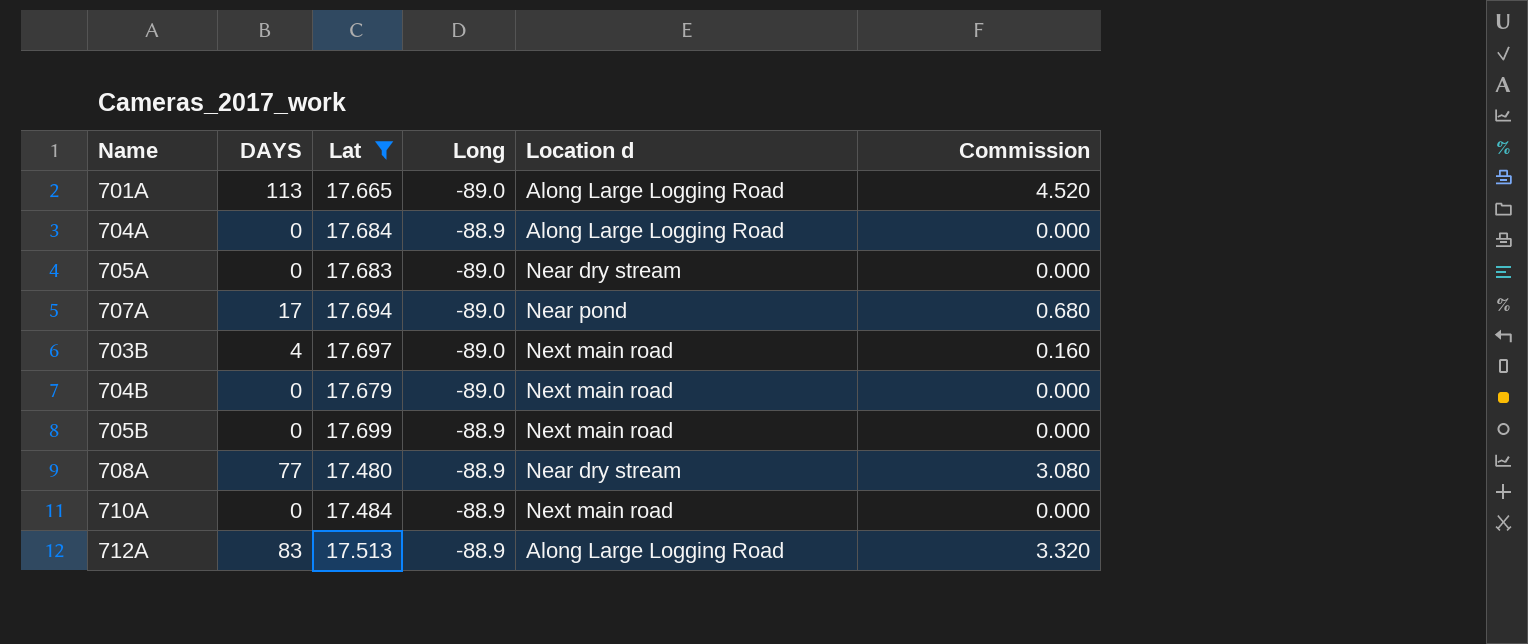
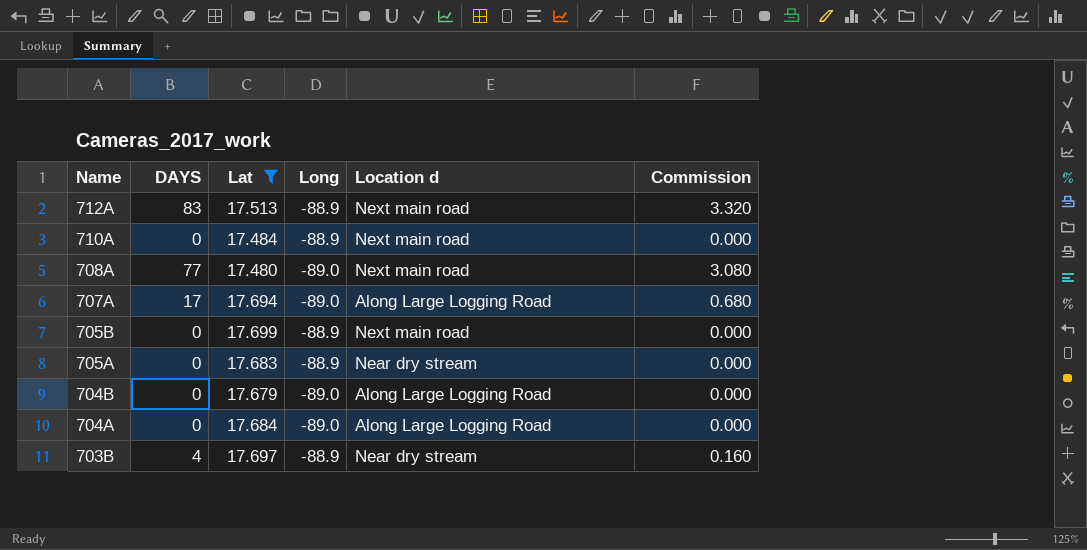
row order: none -> Name descending
row 701A: 113 | 17.665 | -89.0 | Along Large Logging Road | 4.520 -> none
712A | Location d: Along Large Logging Road -> Next main road
708A | Long: -88.9 -> -89.0
708A | Location d: Near dry stream -> Next main road
707A | Location d: Near pond -> Along Large Logging Road
705A | Long: -89.0 -> -88.9
704B | Location d: Next main road -> Along Large Logging Road
704A | Long: -88.9 -> -89.0
703B | Long: -89.0 -> -88.9
703B | Location d: Next main road -> Near dry stream

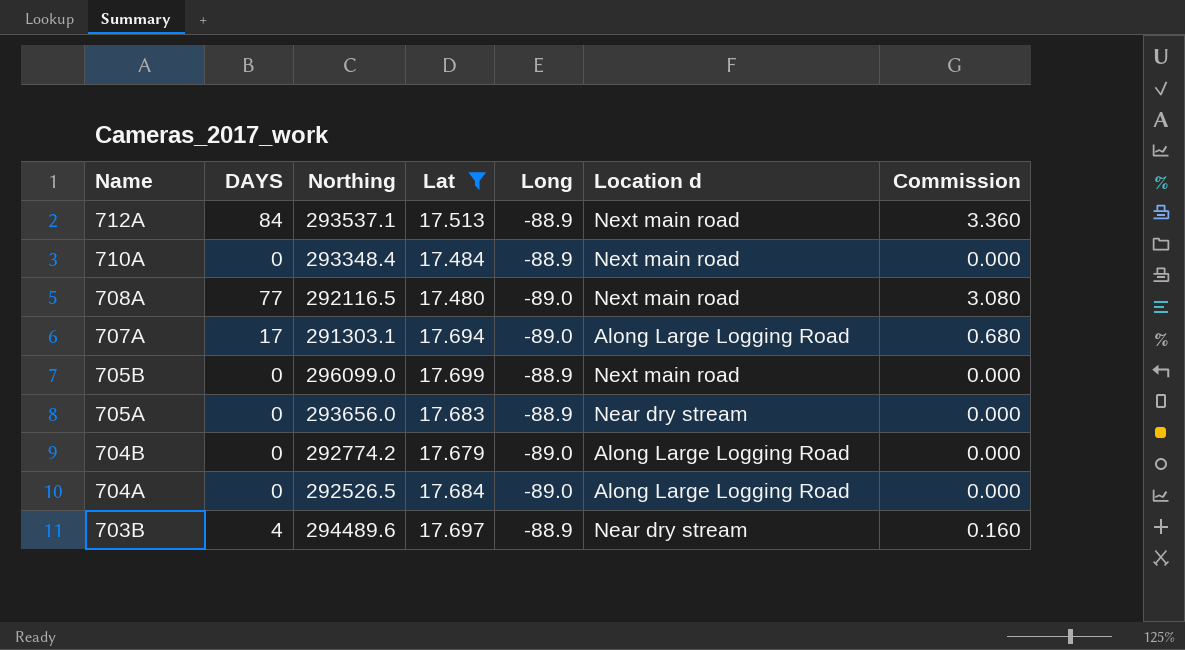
column Northing | position: none -> 3
712A | DAYS: 83 -> 84
712A | Commission: 3.320 -> 3.360

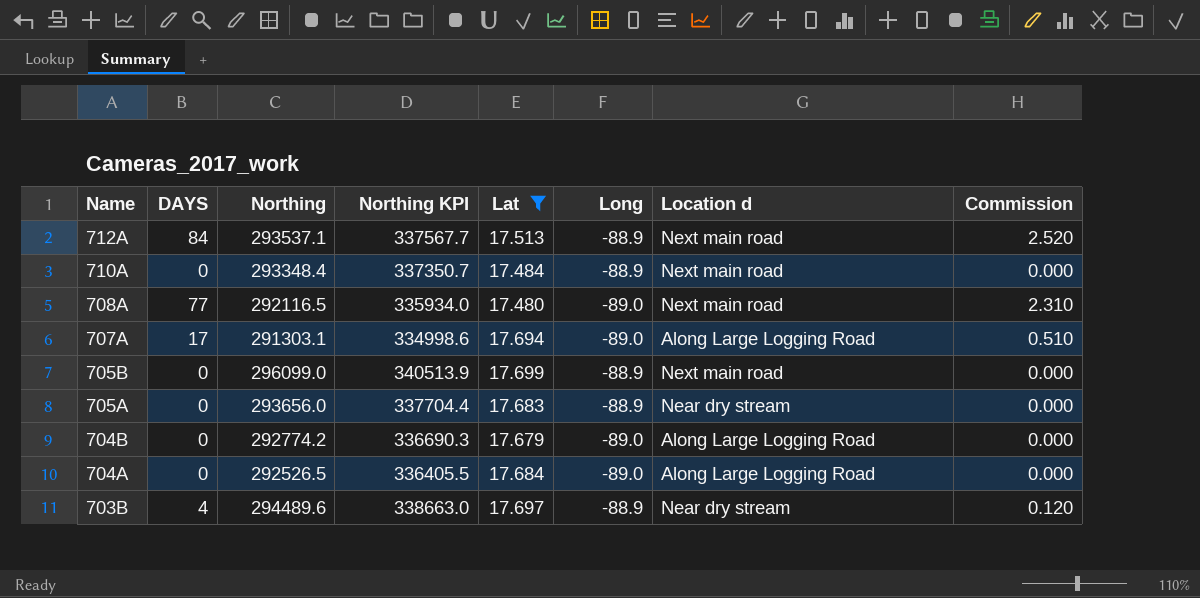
column Northing KPI | formula: none -> [Northing] * 1.15
column Commission | formula: [DAYS] * 0.04 -> [DAYS] * 0.03

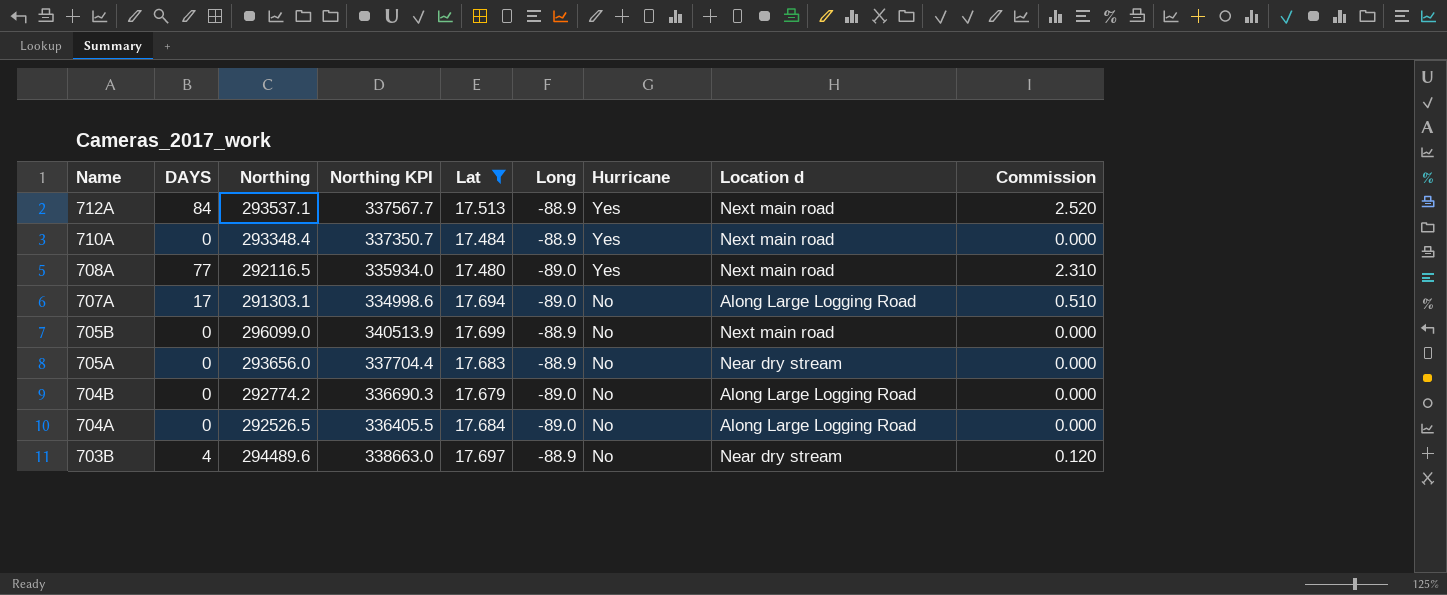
column Hurricane | position: none -> 7

